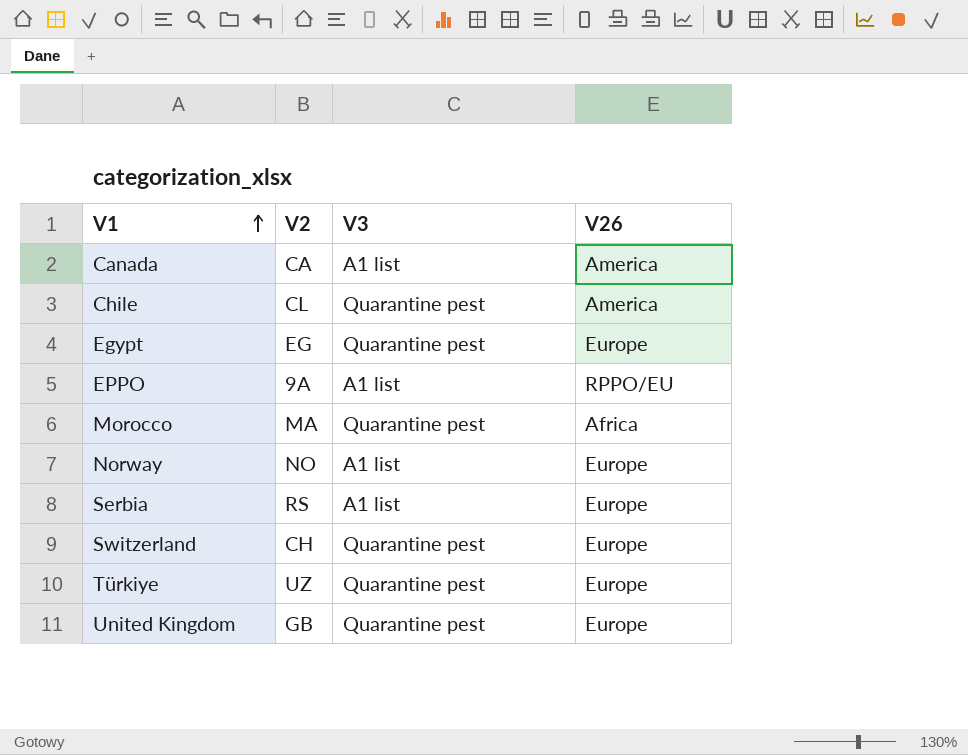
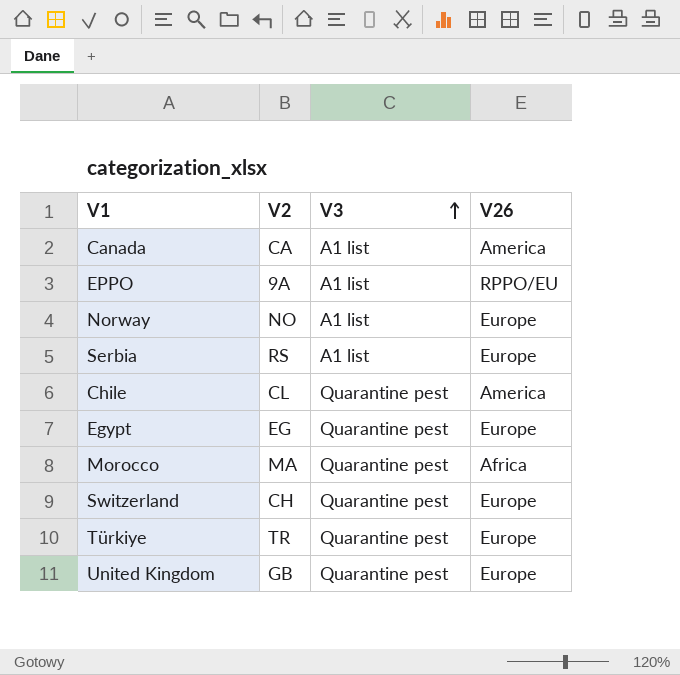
row order: V1 ascending -> V3 ascending
Türkiye | V2: UZ -> TR

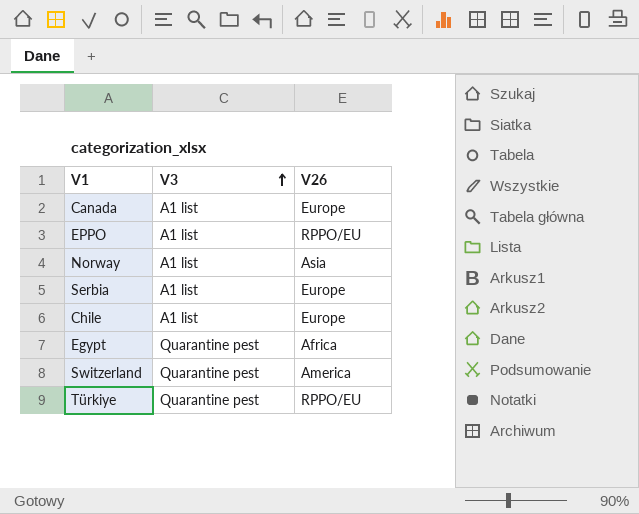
column V2 | position: 2 -> none
row Morocco: MA | Quarantine pest | Africa -> none
row United Kingdom: GB | Quarantine pest | Europe -> none
Canada | V26: America -> Europe
Norway | V26: Europe -> Asia
Chile | V3: Quarantine pest -> A1 list
Chile | V26: America -> Europe
Egypt | V26: Europe -> Africa
Switzerland | V26: Europe -> America
Türkiye | V26: Europe -> RPPO/EU

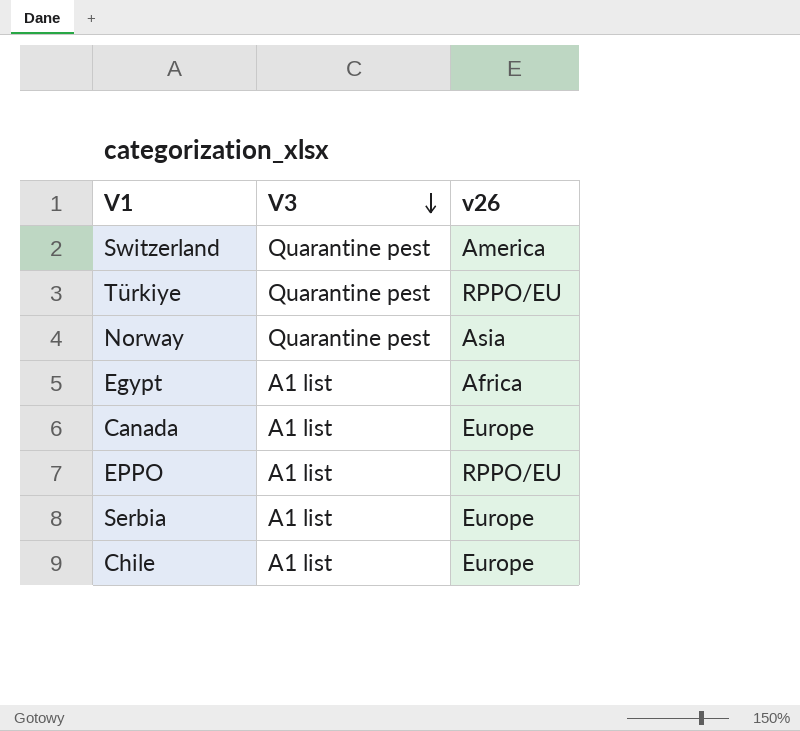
row order: V3 ascending -> V3 descending
column name: V26 -> v26
Norway | V3: A1 list -> Quarantine pest
Egypt | V3: Quarantine pest -> A1 list

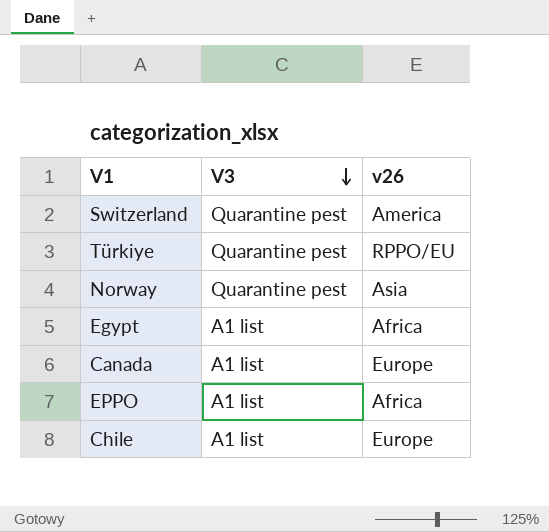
row Serbia: A1 list | Europe -> none
EPPO | v26: RPPO/EU -> Africa

